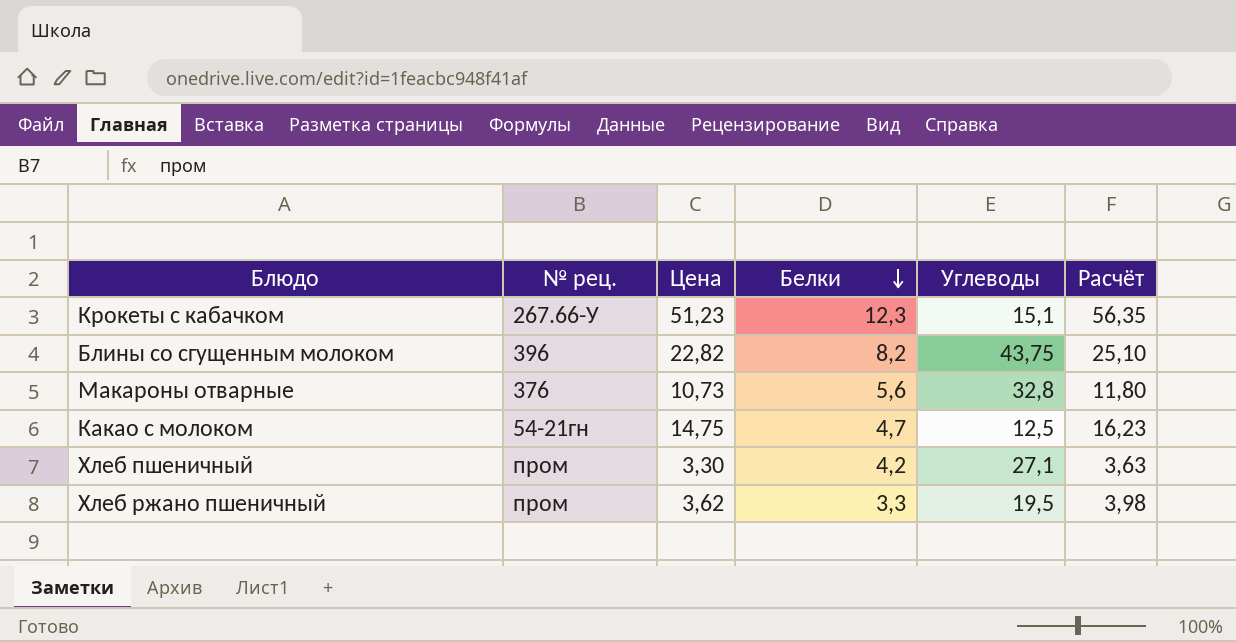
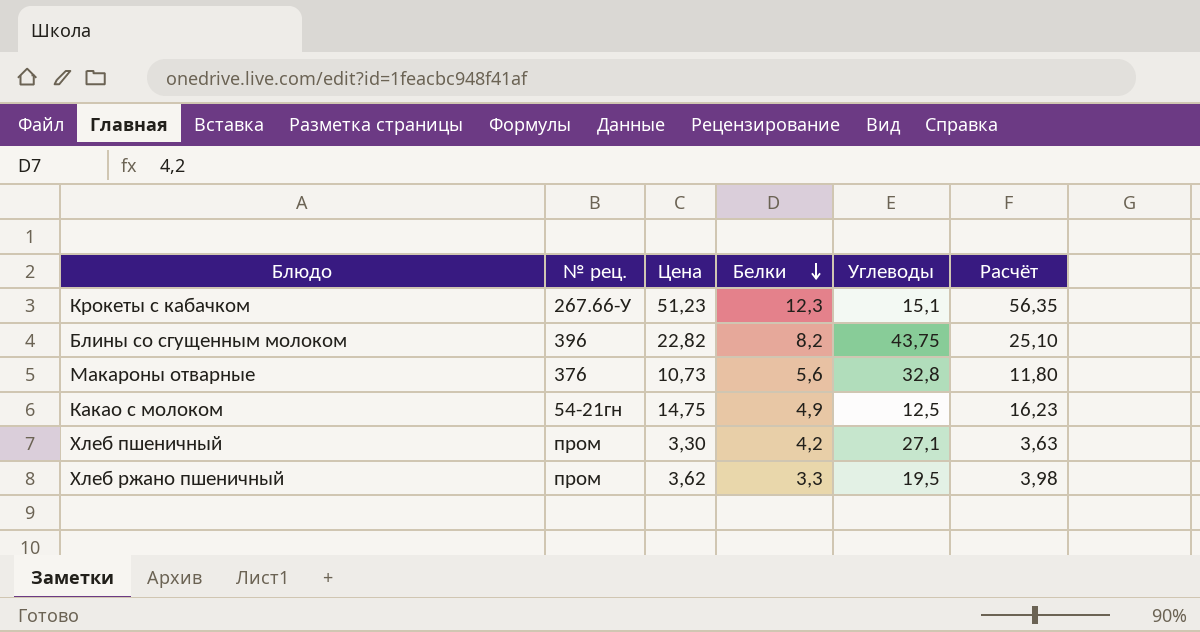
Какао с молоком | Белки: 4,7 -> 4,9

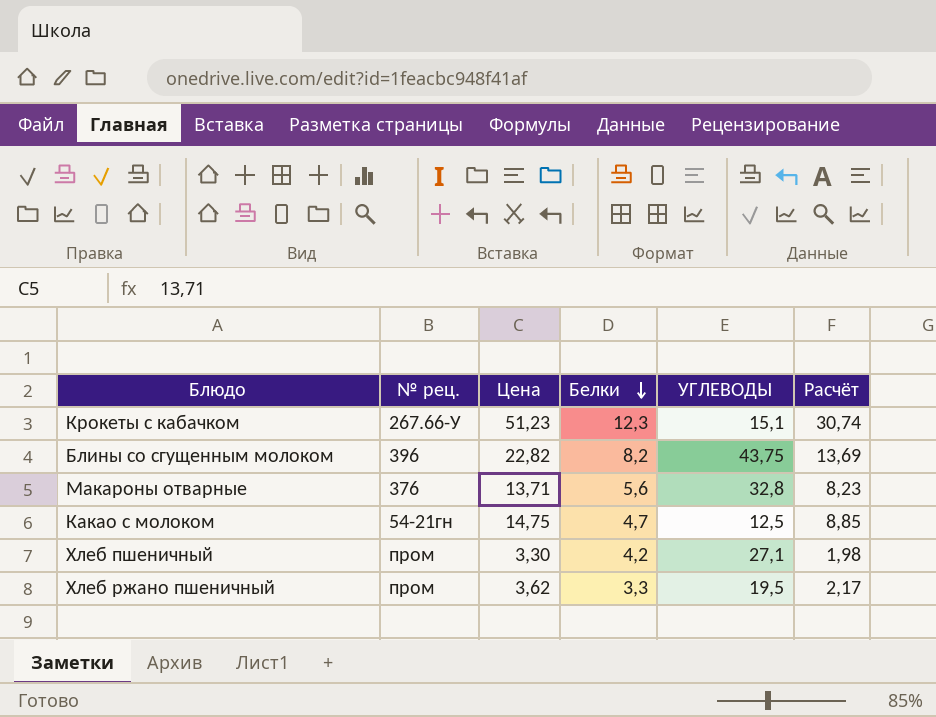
column name: Углеводы -> УГЛЕВОДЫ
column Расчёт | formula: [Цена] * 1,1 -> [Цена] * 0,6
Макароны отварные | Цена: 10,73 -> 13,71
Какао с молоком | Белки: 4,9 -> 4,7

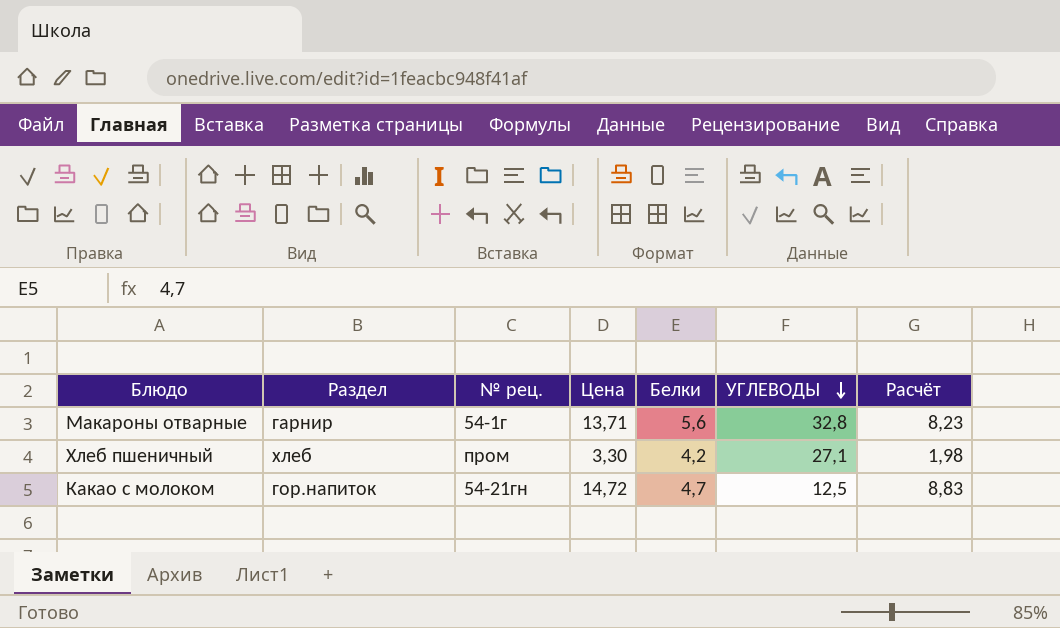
row order: Белки descending -> УГЛЕВОДЫ descending
column Раздел | position: none -> 2
row Крокеты с кабачком: 267.66-У | 51,23 | 12,3 | 15,1 | 30,74 -> none
row Блины со сгущенным молоком: 396 | 22,82 | 8,2 | 43,75 | 13,69 -> none
row Хлеб ржано пшеничный: пром | 3,62 | 3,3 | 19,5 | 2,17 -> none
Макароны отварные | № рец.: 376 -> 54-1г
Какао с молоком | Цена: 14,75 -> 14,72
Какао с молоком | Расчёт: 8,85 -> 8,83

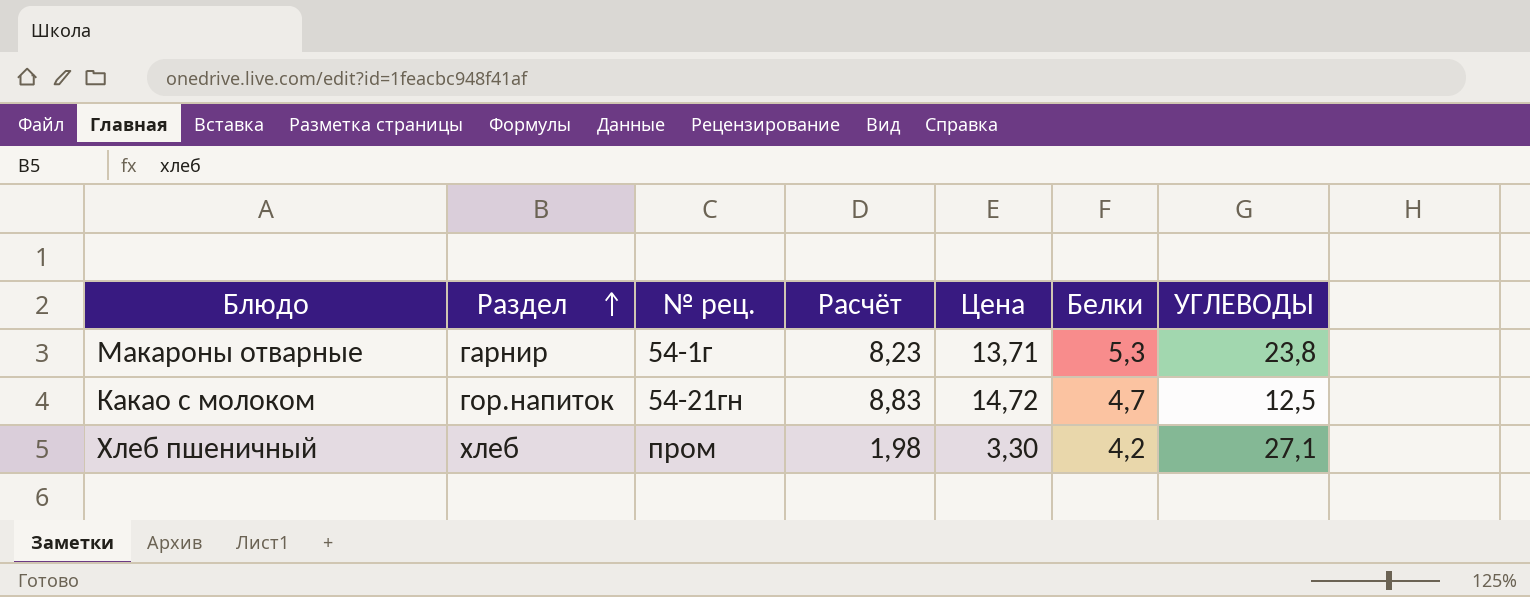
row order: УГЛЕВОДЫ descending -> Раздел ascending
column Расчёт | position: 7 -> 4
Макароны отварные | Белки: 5,6 -> 5,3
Макароны отварные | УГЛЕВОДЫ: 32,8 -> 23,8

